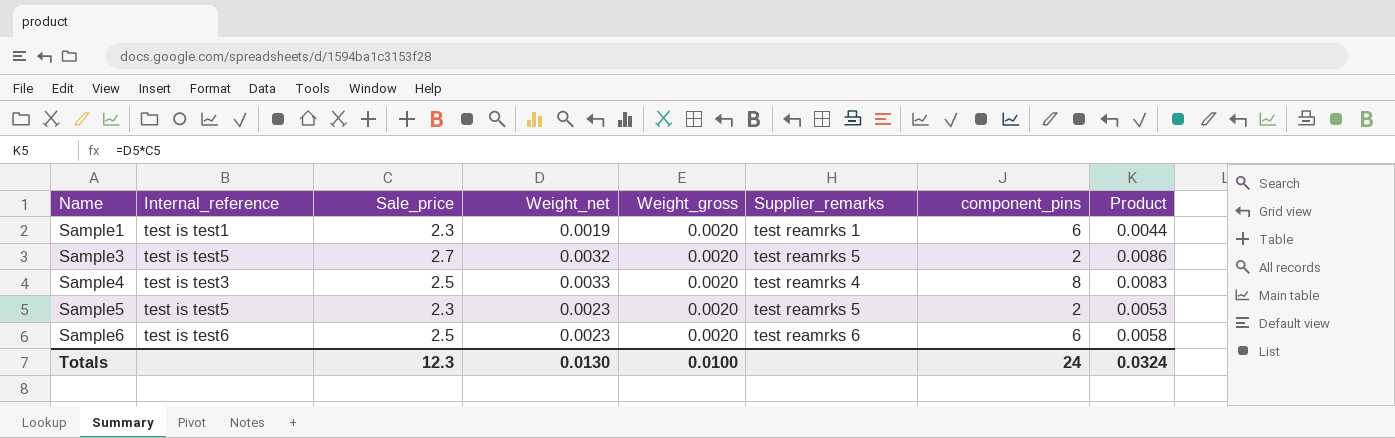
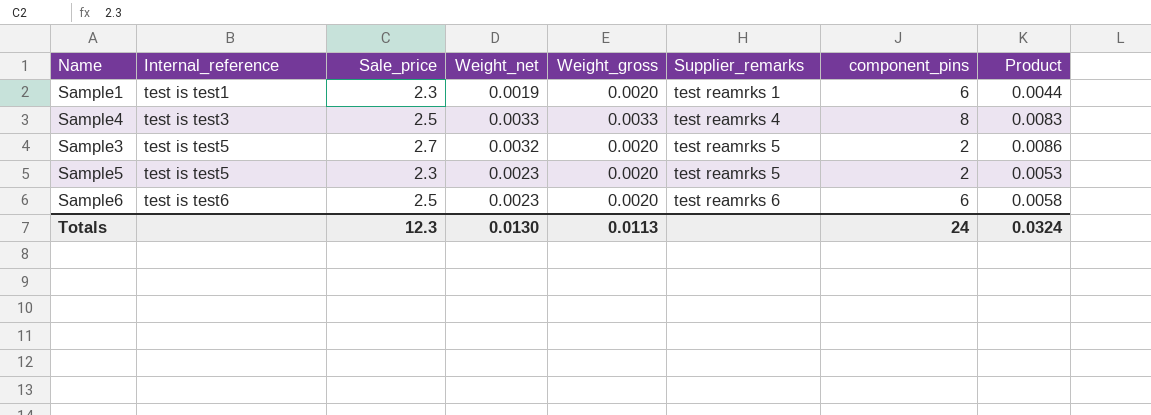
row order: Name ascending -> Internal_reference ascending
Sample4 | Weight_gross: 0.0020 -> 0.0033
Totals | Weight_gross: 0.0100 -> 0.0113

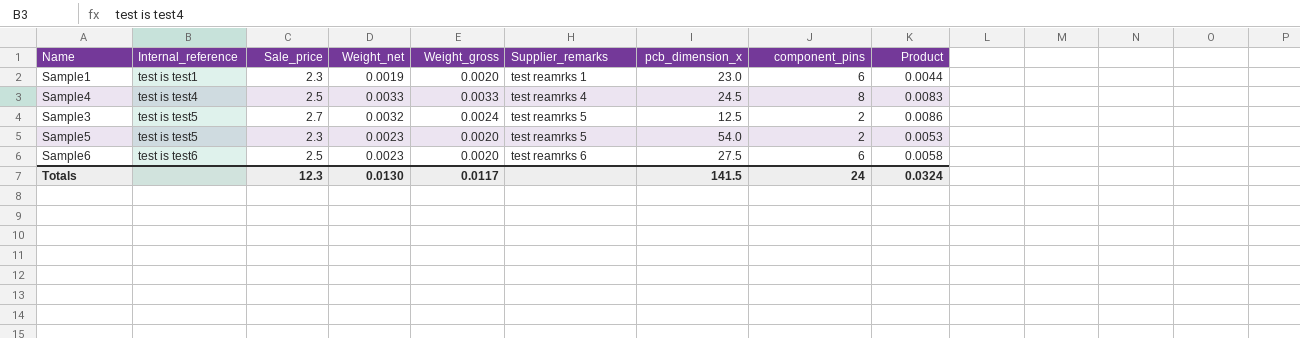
column pcb_dimension_x | position: none -> 7
Sample4 | Internal_reference: test is test3 -> test is test4
Sample3 | Weight_gross: 0.0020 -> 0.0024
Totals | Weight_gross: 0.0113 -> 0.0117

